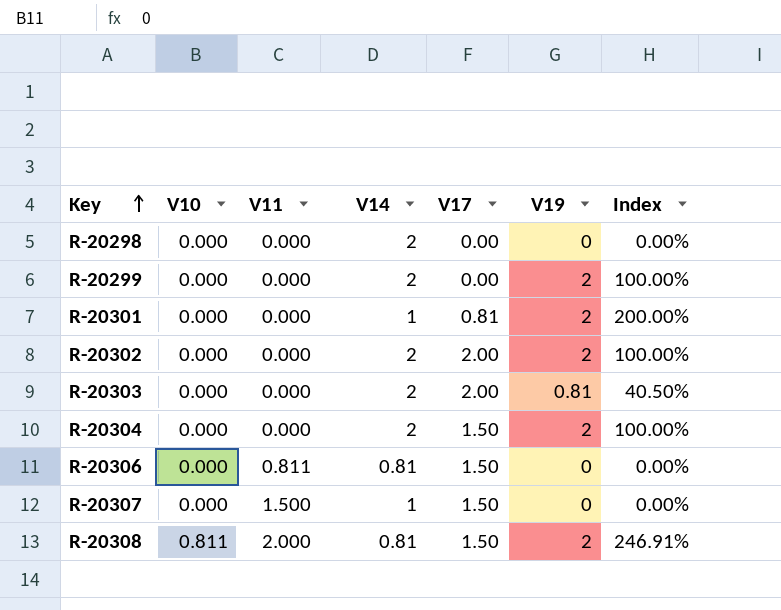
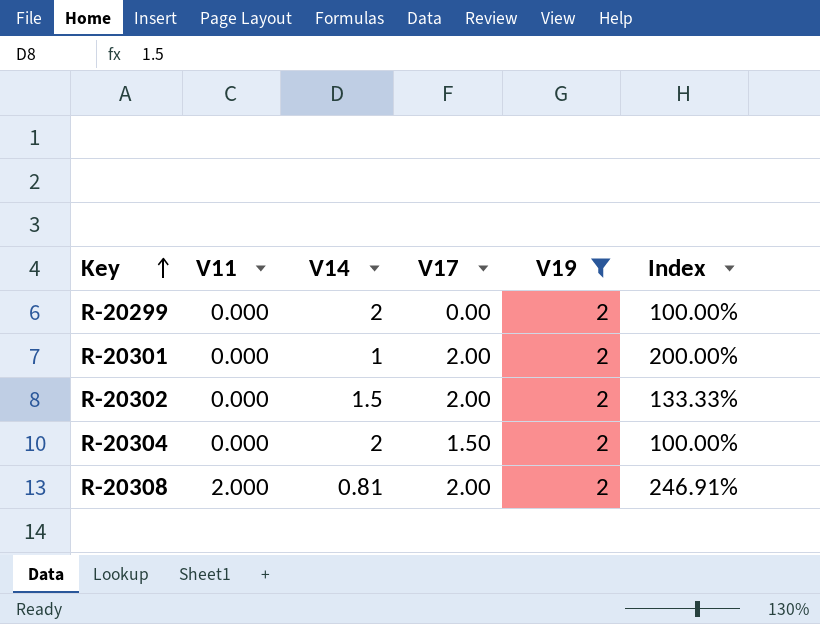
filter: none -> V19 = 2
column V10 | position: 2 -> none
R-20301 | V17: 0.81 -> 2.00
R-20302 | V14: 2 -> 1.5
R-20302 | Index: 100.00% -> 133.33%
R-20308 | V17: 1.50 -> 2.00

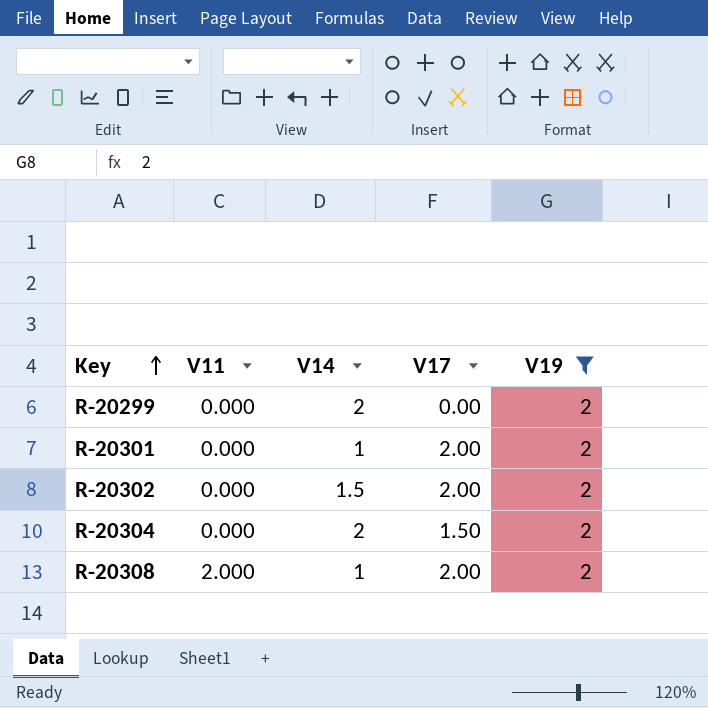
column Index | formula: [V19] / [V14] -> none
R-20308 | V14: 0.81 -> 1

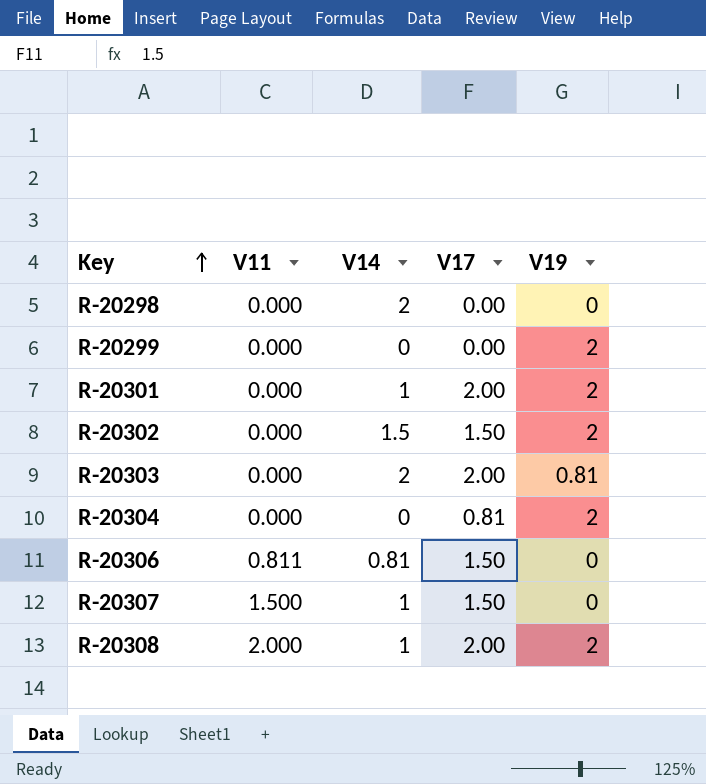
filter: V19 = 2 -> none
R-20299 | V14: 2 -> 0
R-20302 | V17: 2.00 -> 1.50
R-20304 | V14: 2 -> 0
R-20304 | V17: 1.50 -> 0.81

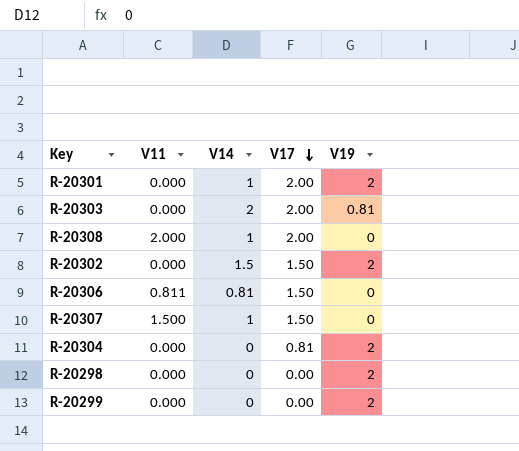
row order: Key ascending -> V17 descending
R-20308 | V19: 2 -> 0
R-20298 | V14: 2 -> 0
R-20298 | V19: 0 -> 2

